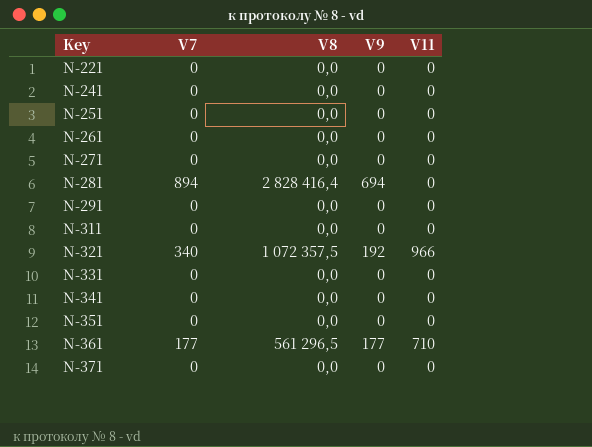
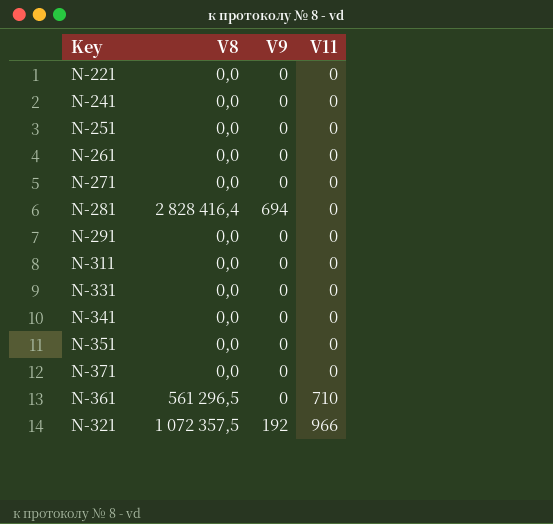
row order: Key ascending -> V11 ascending
column V7 | position: 2 -> none
N-361 | V9: 177 -> 0

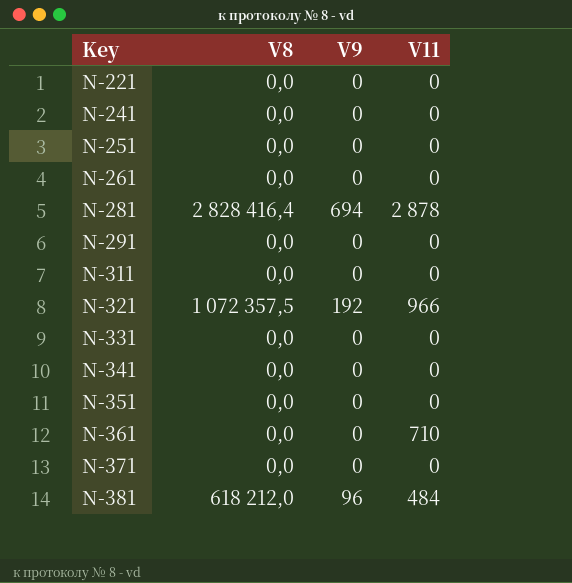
row order: V11 ascending -> Key ascending
row N-271: 0,0 | 0 | 0 -> none
N-281 | V11: 0 -> 2 878
N-361 | V8: 561 296,5 -> 0,0
row N-381: none -> 618 212,0 | 96 | 484

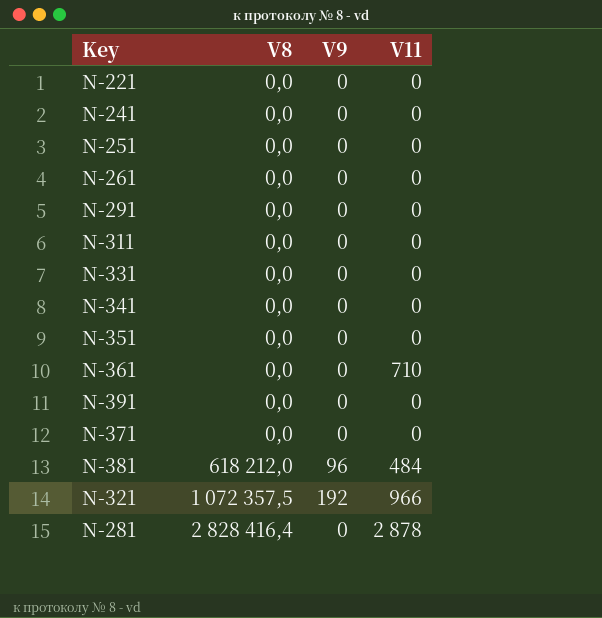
row order: Key ascending -> V8 ascending
row N-391: none -> 0,0 | 0 | 0
N-281 | V9: 694 -> 0

